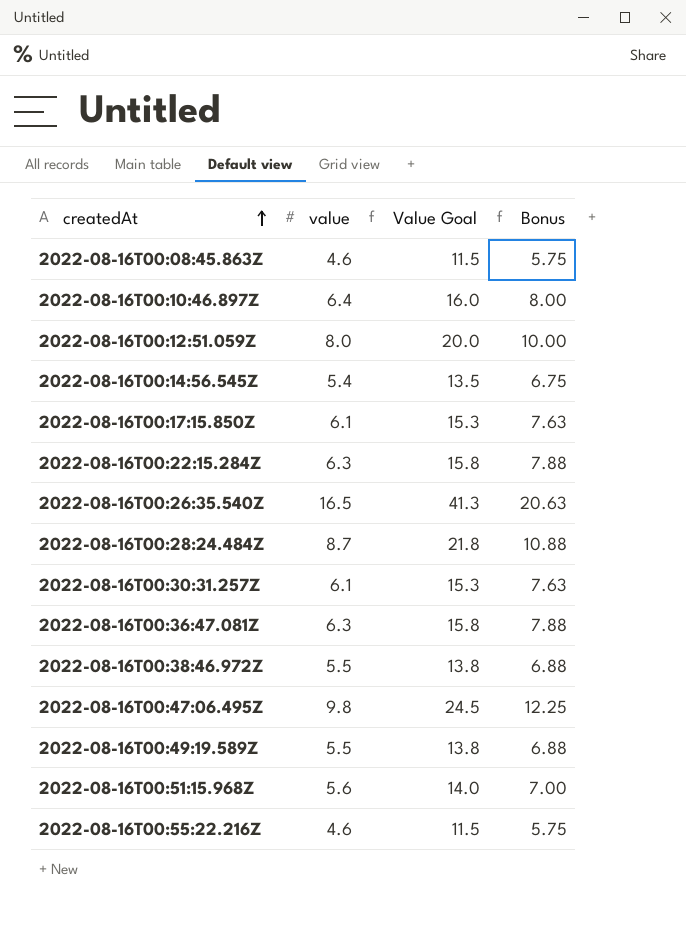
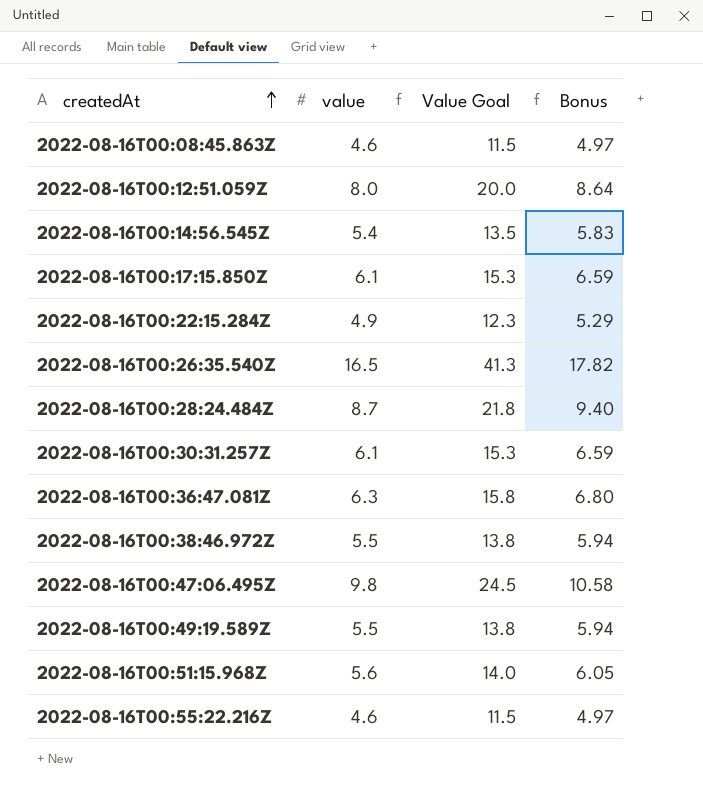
column Bonus | formula: [value] * 1.25 -> [value] * 1.08
row 2022-08-16T00:10:46.897Z: 6.4 | 16.0 | 8.00 -> none
2022-08-16T00:22:15.284Z | value: 6.3 -> 4.9
2022-08-16T00:22:15.284Z | Value Goal: 15.8 -> 12.3

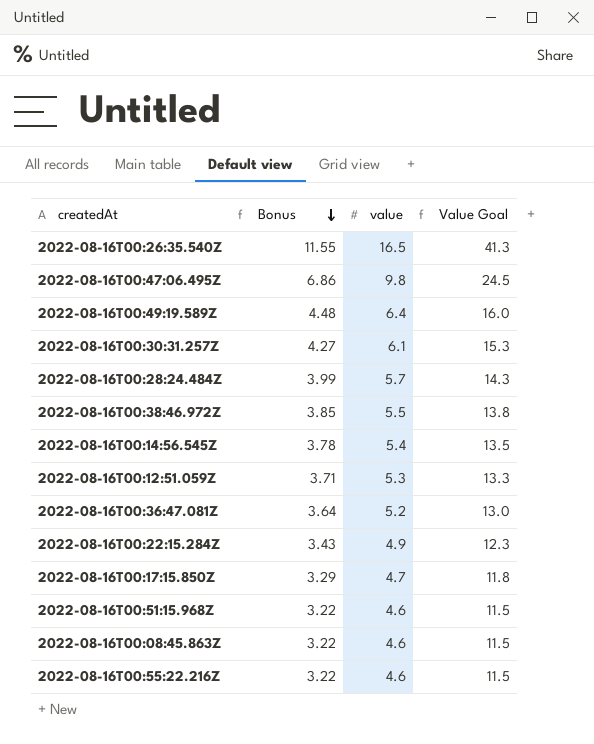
row order: createdAt ascending -> Bonus descending
column Bonus | formula: [value] * 1.08 -> [value] * 0.7
column Bonus | position: 4 -> 2
2022-08-16T00:49:19.589Z | value: 5.5 -> 6.4
2022-08-16T00:49:19.589Z | Value Goal: 13.8 -> 16.0
2022-08-16T00:28:24.484Z | value: 8.7 -> 5.7
2022-08-16T00:28:24.484Z | Value Goal: 21.8 -> 14.3
2022-08-16T00:12:51.059Z | value: 8.0 -> 5.3
2022-08-16T00:12:51.059Z | Value Goal: 20.0 -> 13.3
2022-08-16T00:36:47.081Z | value: 6.3 -> 5.2
2022-08-16T00:36:47.081Z | Value Goal: 15.8 -> 13.0
2022-08-16T00:17:15.850Z | value: 6.1 -> 4.7
2022-08-16T00:17:15.850Z | Value Goal: 15.3 -> 11.8
2022-08-16T00:51:15.968Z | value: 5.6 -> 4.6
2022-08-16T00:51:15.968Z | Value Goal: 14.0 -> 11.5

